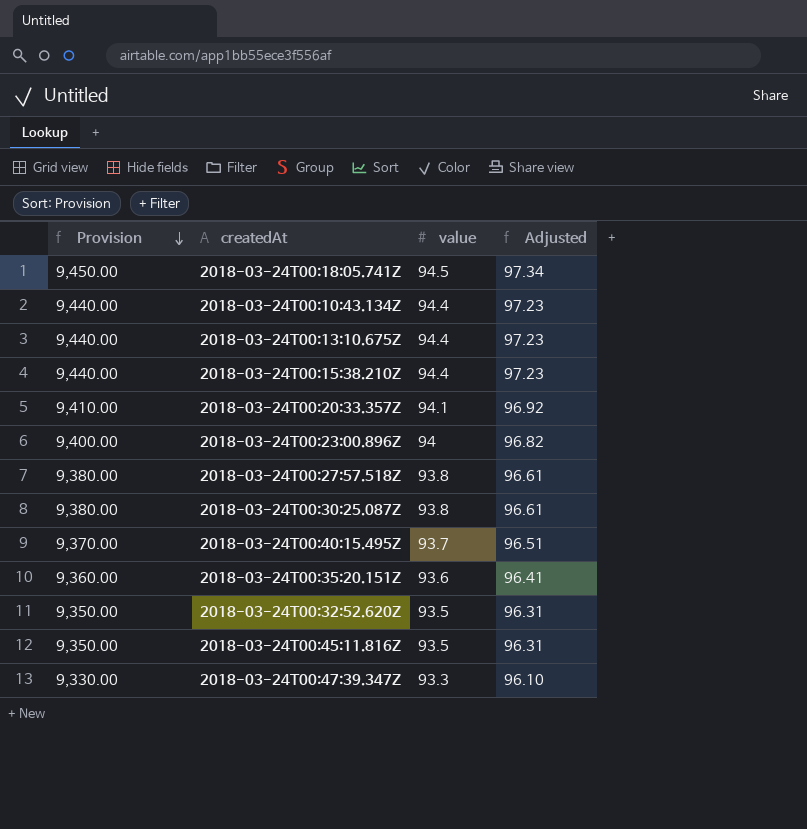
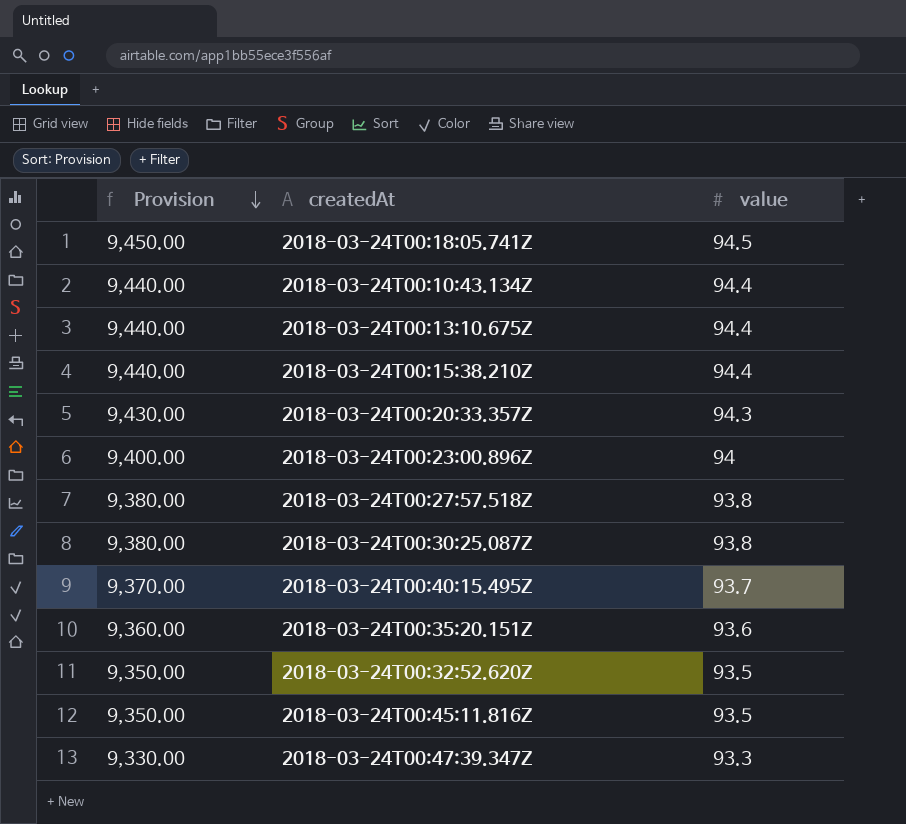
column Adjusted | formula: [value] * 1.03 -> none
2018-03-24T00:20:33.357Z | Provision: 9,410.00 -> 9,430.00
2018-03-24T00:20:33.357Z | value: 94.1 -> 94.3

